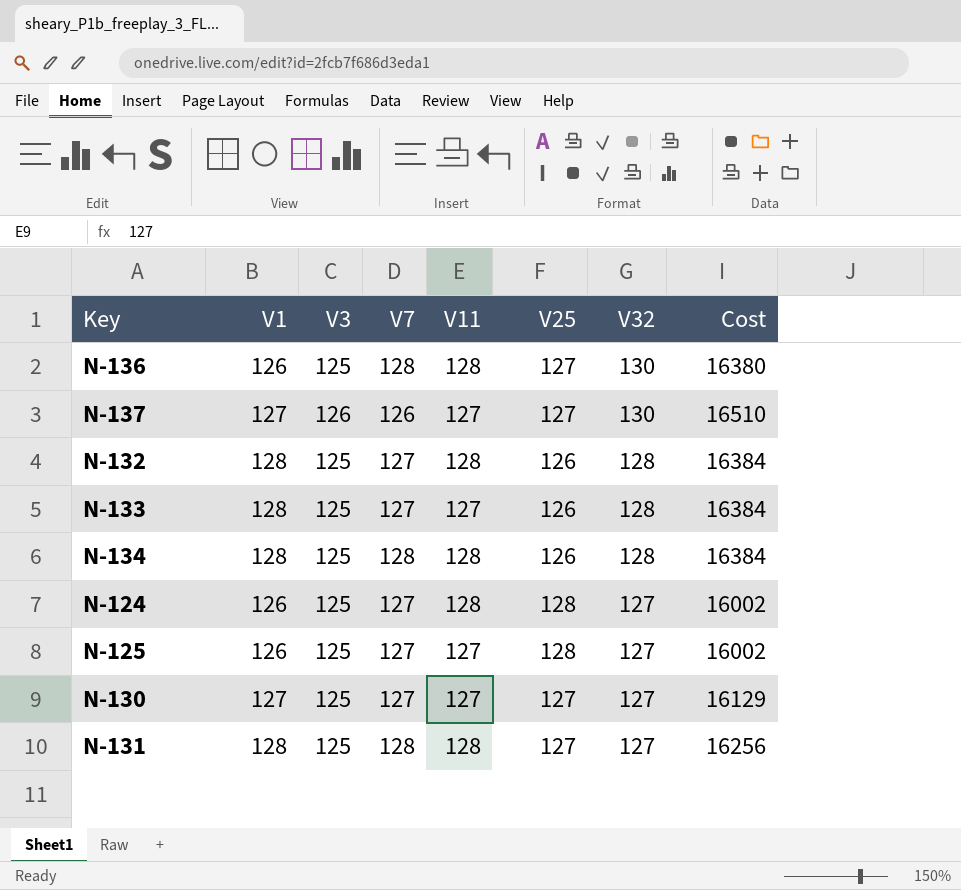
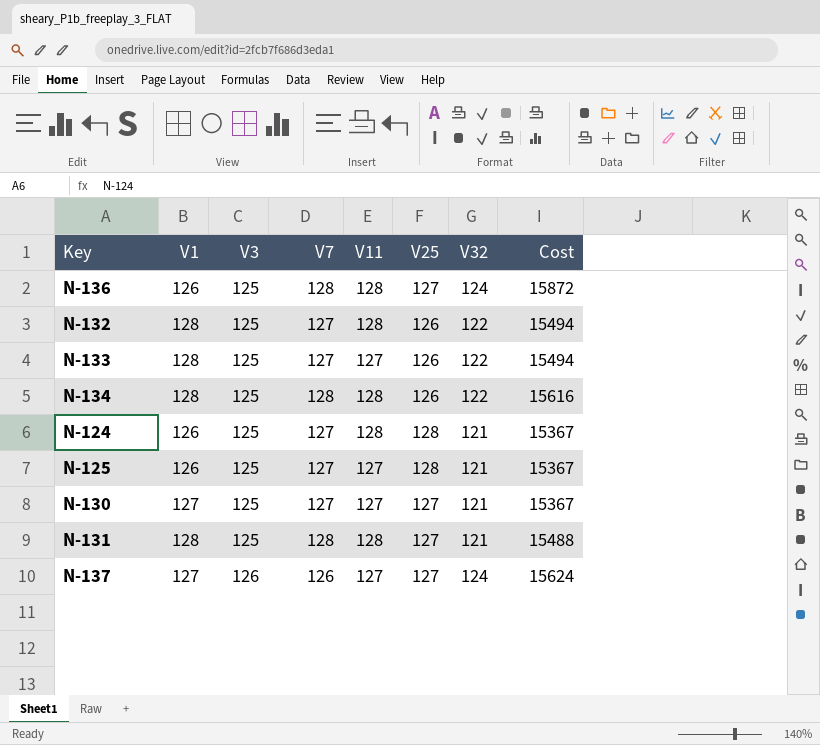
row order: V32 descending -> V3 ascending
column Cost | formula: [V1] * [V32] -> [V7] * [V32]
N-136 | V32: 130 -> 124
N-132 | V32: 128 -> 122
N-133 | V32: 128 -> 122
N-134 | V32: 128 -> 122
N-124 | V32: 127 -> 121
N-125 | V32: 127 -> 121
N-130 | V32: 127 -> 121
N-131 | V32: 127 -> 121
N-137 | V32: 130 -> 124

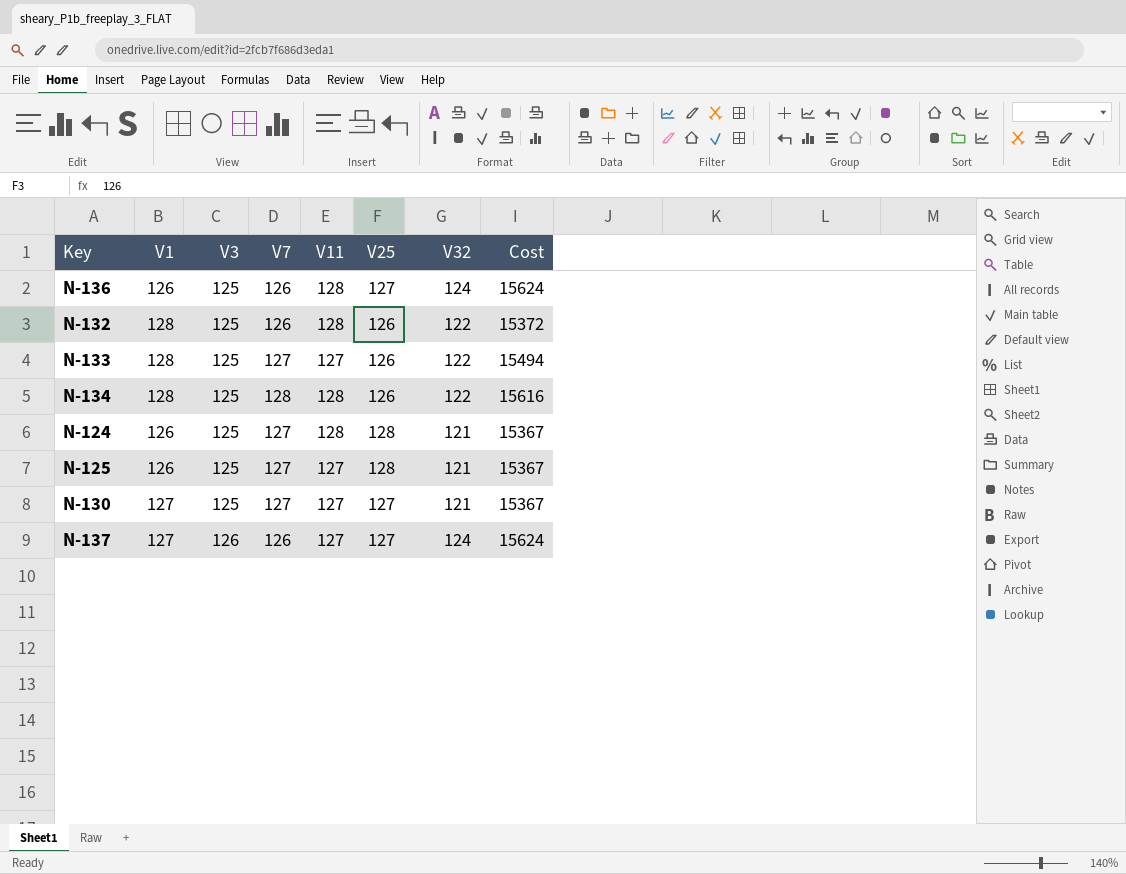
row N-131: 128 | 125 | 128 | 128 | 127 | 121 | 15488 -> none
N-136 | V7: 128 -> 126
N-136 | Cost: 15872 -> 15624
N-132 | V7: 127 -> 126
N-132 | Cost: 15494 -> 15372

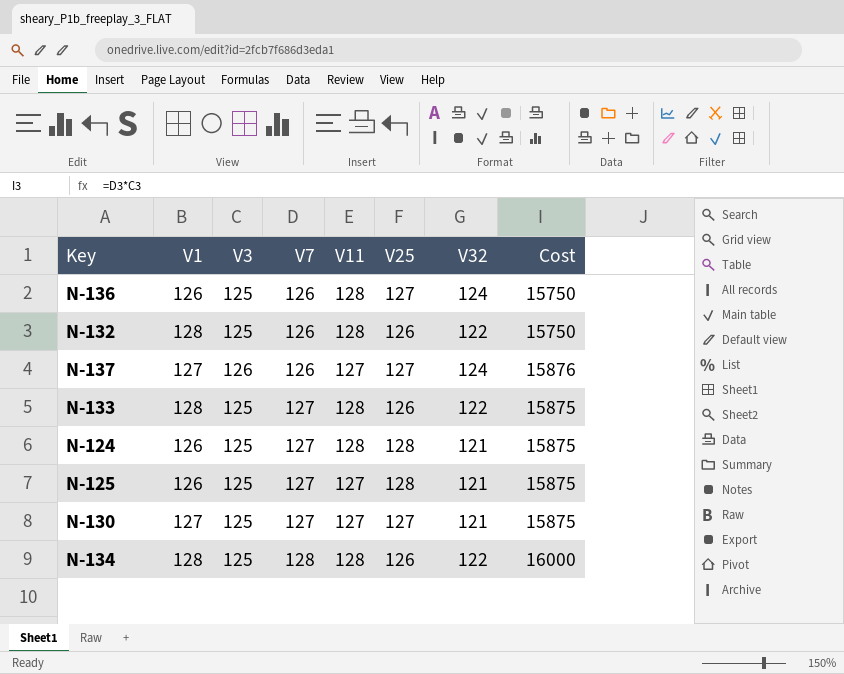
row order: V3 ascending -> V7 ascending
column Cost | formula: [V7] * [V32] -> [V3] * [V7]
N-133 | V11: 127 -> 128

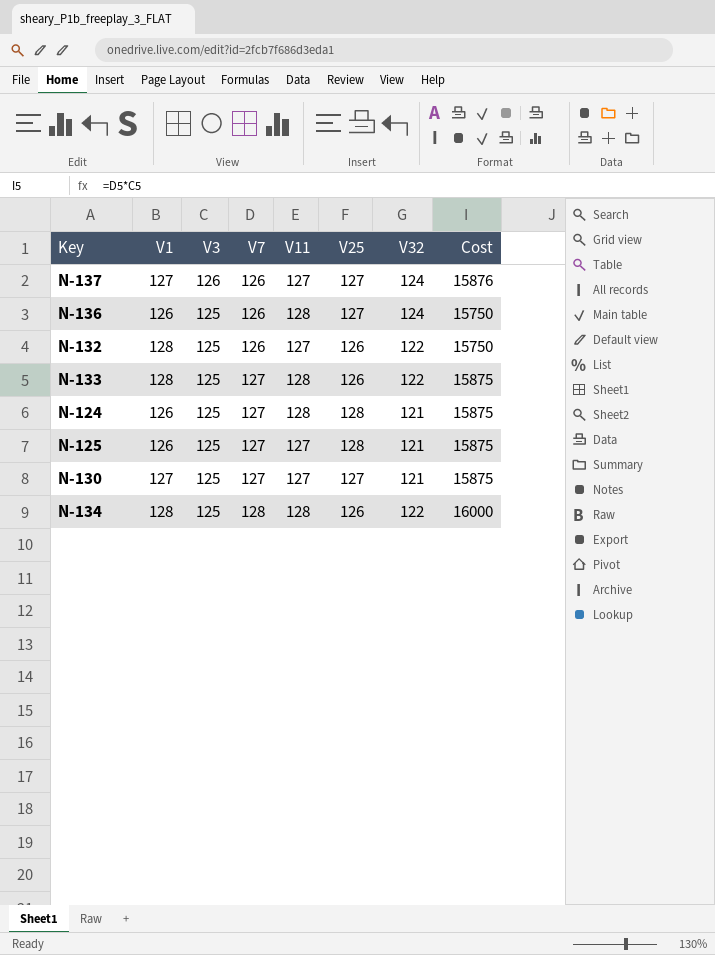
row order: V7 ascending -> V3 descending
N-132 | V11: 128 -> 127

